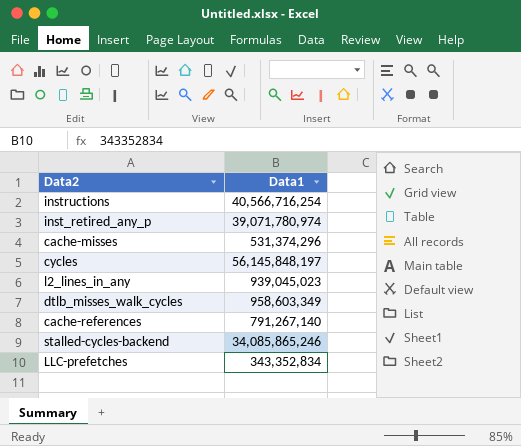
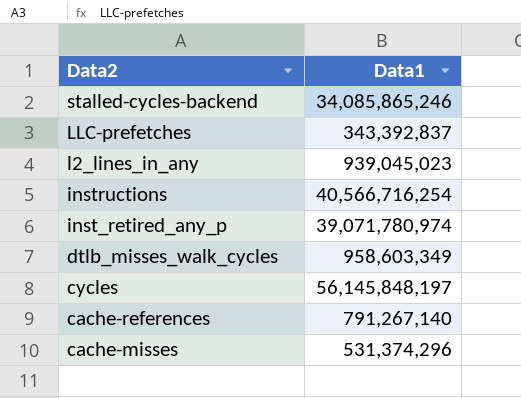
row order: none -> Data2 descending
LLC-prefetches | Data1: 343,352,834 -> 343,392,837

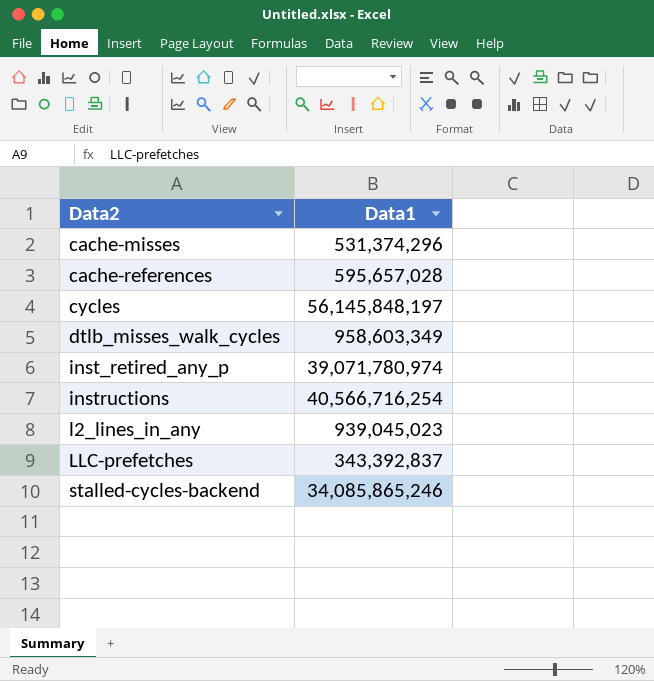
row order: Data2 descending -> Data2 ascending
cache-references | Data1: 791,267,140 -> 595,657,028

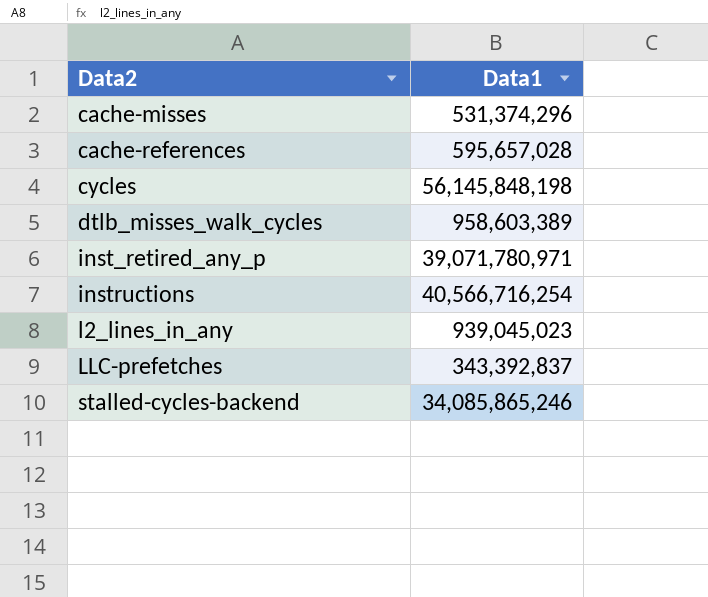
cycles | Data1: 56,145,848,197 -> 56,145,848,198
dtlb_misses_walk_cycles | Data1: 958,603,349 -> 958,603,389
inst_retired_any_p | Data1: 39,071,780,974 -> 39,071,780,971

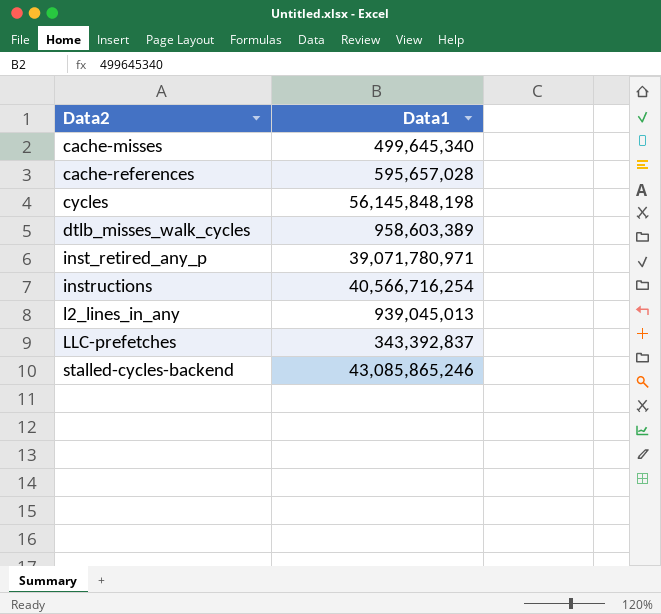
cache-misses | Data1: 531,374,296 -> 499,645,340
l2_lines_in_any | Data1: 939,045,023 -> 939,045,013
stalled-cycles-backend | Data1: 34,085,865,246 -> 43,085,865,246

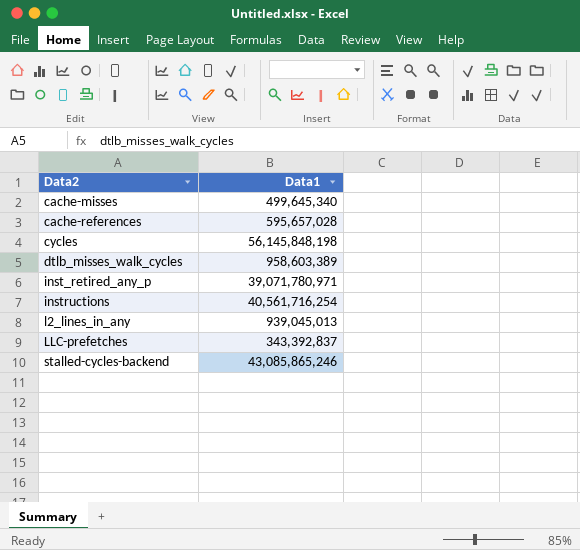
instructions | Data1: 40,566,716,254 -> 40,561,716,254

